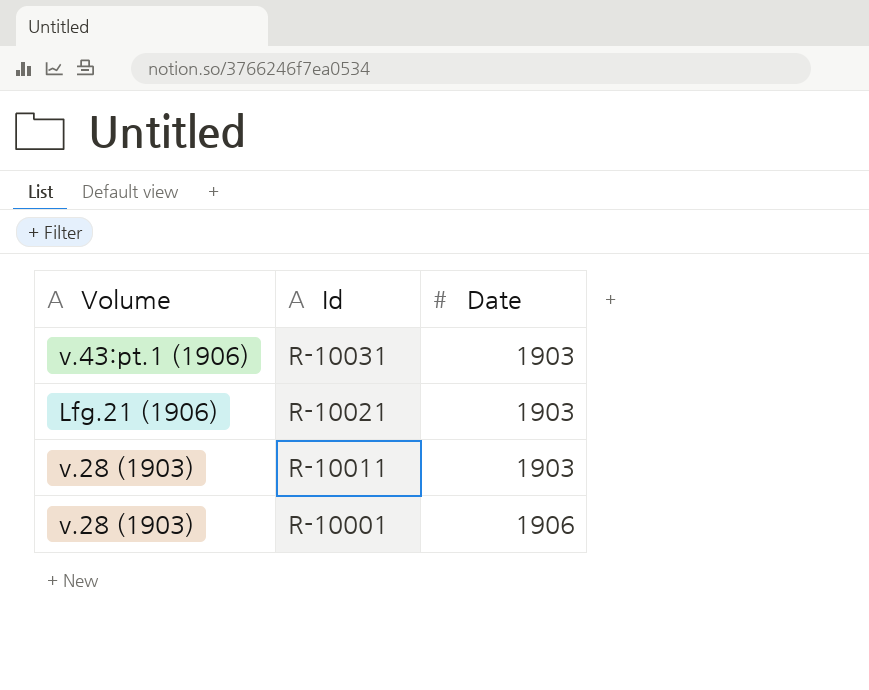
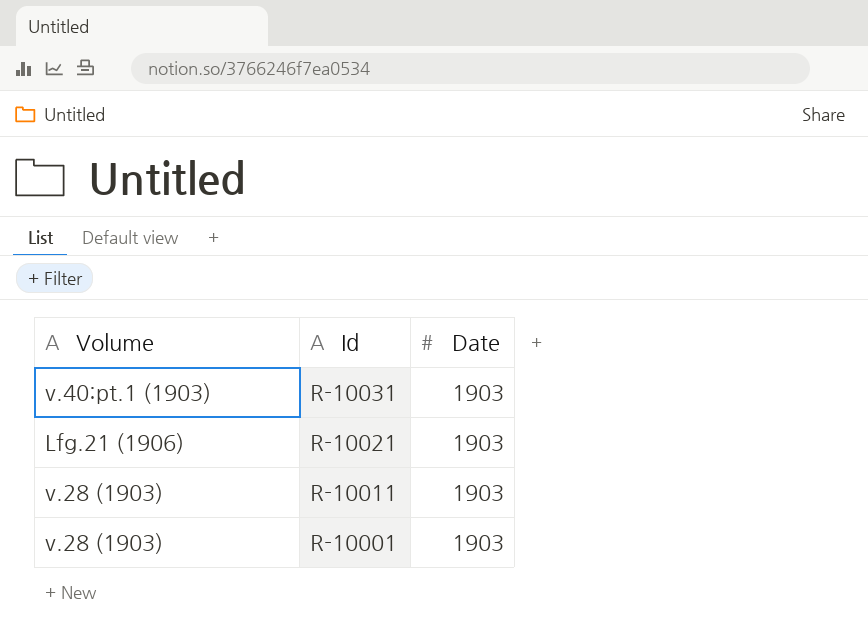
R-10031 | Volume: v.43:pt.1 (1906) -> v.40:pt.1 (1903)
R-10001 | Date: 1906 -> 1903

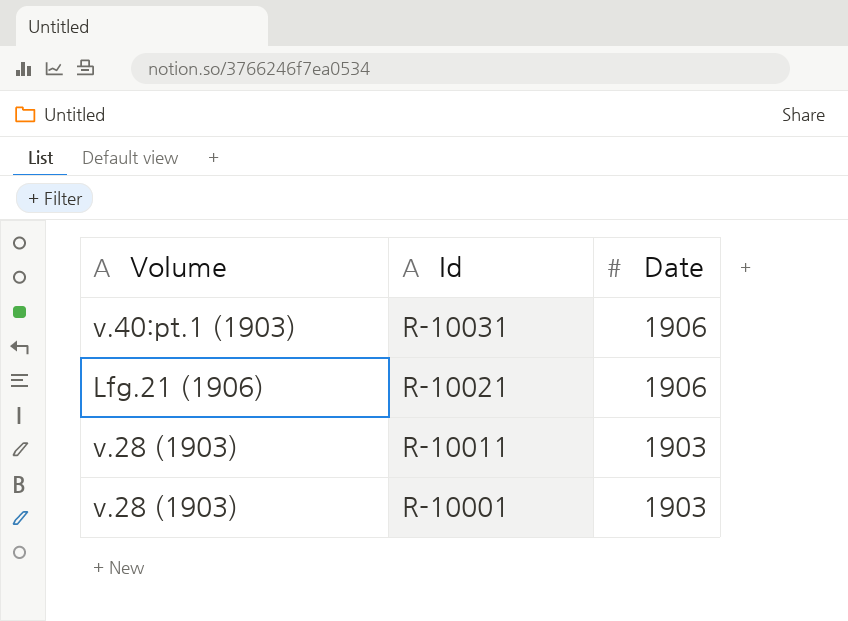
R-10031 | Date: 1903 -> 1906
R-10021 | Date: 1903 -> 1906

